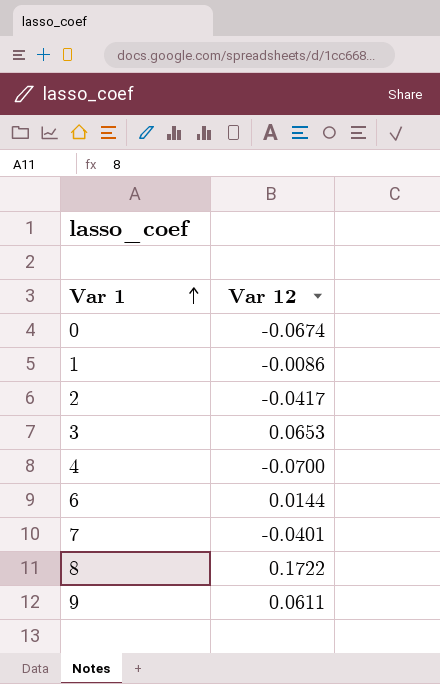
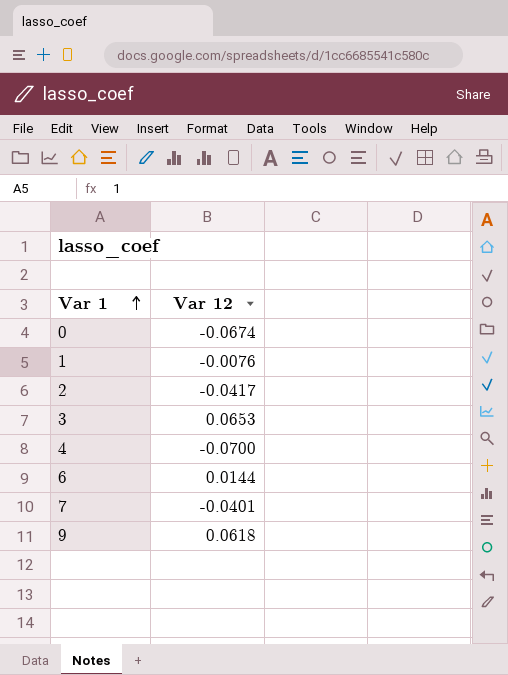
row 8: 0.1722 -> none
1 | Var 12: -0.0086 -> -0.0076
9 | Var 12: 0.0611 -> 0.0618

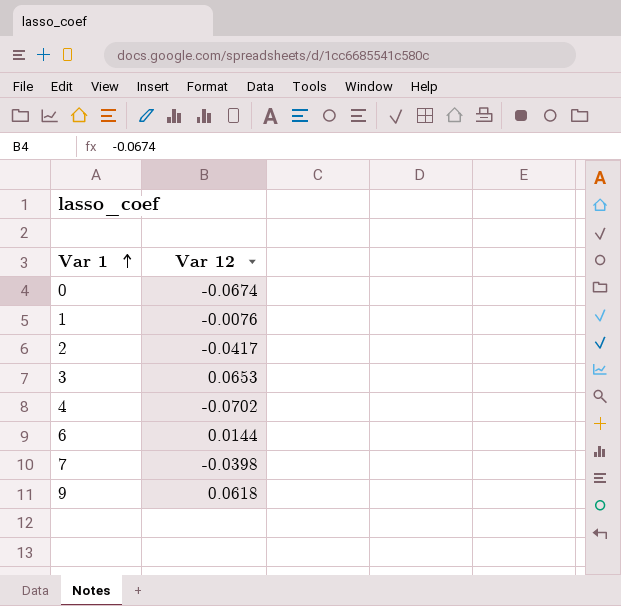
4 | Var 12: -0.0700 -> -0.0702
7 | Var 12: -0.0401 -> -0.0398

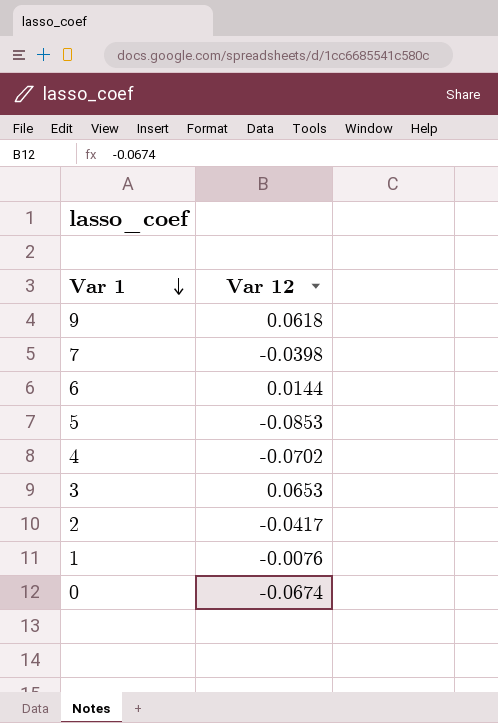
row order: Var 1 ascending -> Var 1 descending
row 5: none -> -0.0853

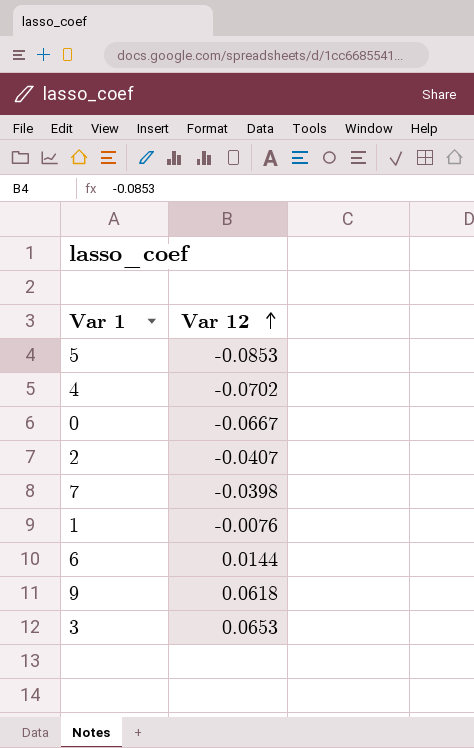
row order: Var 1 descending -> Var 12 ascending
0 | Var 12: -0.0674 -> -0.0667
2 | Var 12: -0.0417 -> -0.0407

